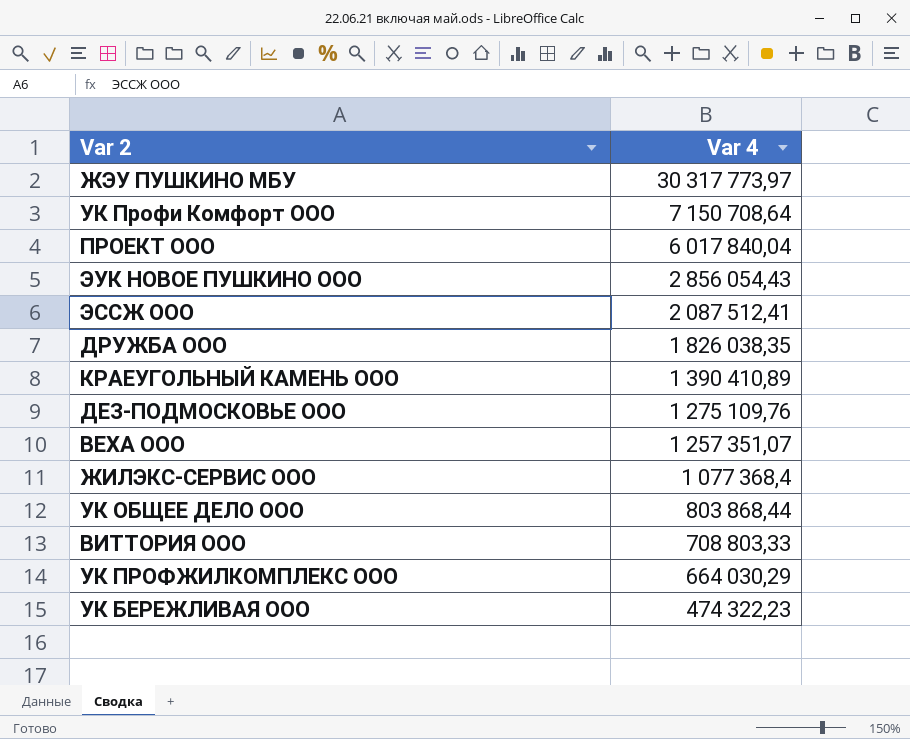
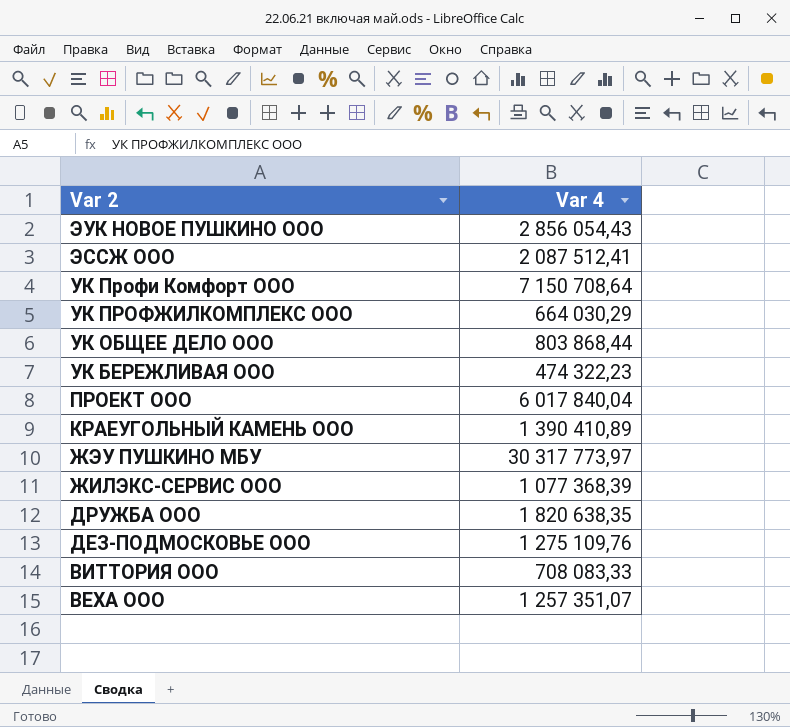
row order: Var 4 descending -> Var 2 descending
ЖИЛЭКС-СЕРВИС ООО | Var 4: 1 077 368,4 -> 1 077 368,39
ДРУЖБА ООО | Var 4: 1 826 038,35 -> 1 820 638,35
ВИТТОРИЯ ООО | Var 4: 708 803,33 -> 708 083,33

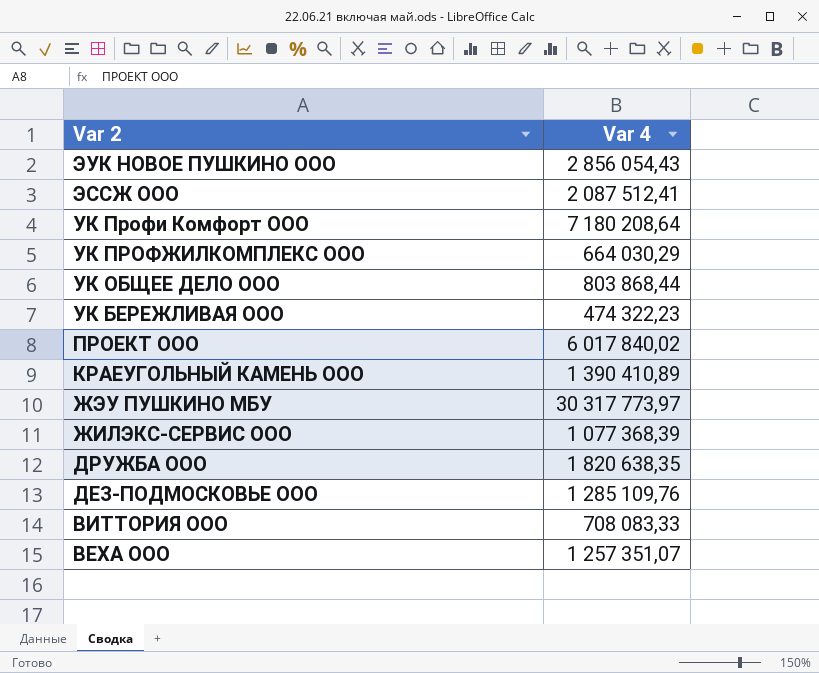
УК Профи Комфорт ООО | Var 4: 7 150 708,64 -> 7 180 208,64
ПРОЕКТ ООО | Var 4: 6 017 840,04 -> 6 017 840,02
ДЕЗ-ПОДМОСКОВЬЕ ООО | Var 4: 1 275 109,76 -> 1 285 109,76

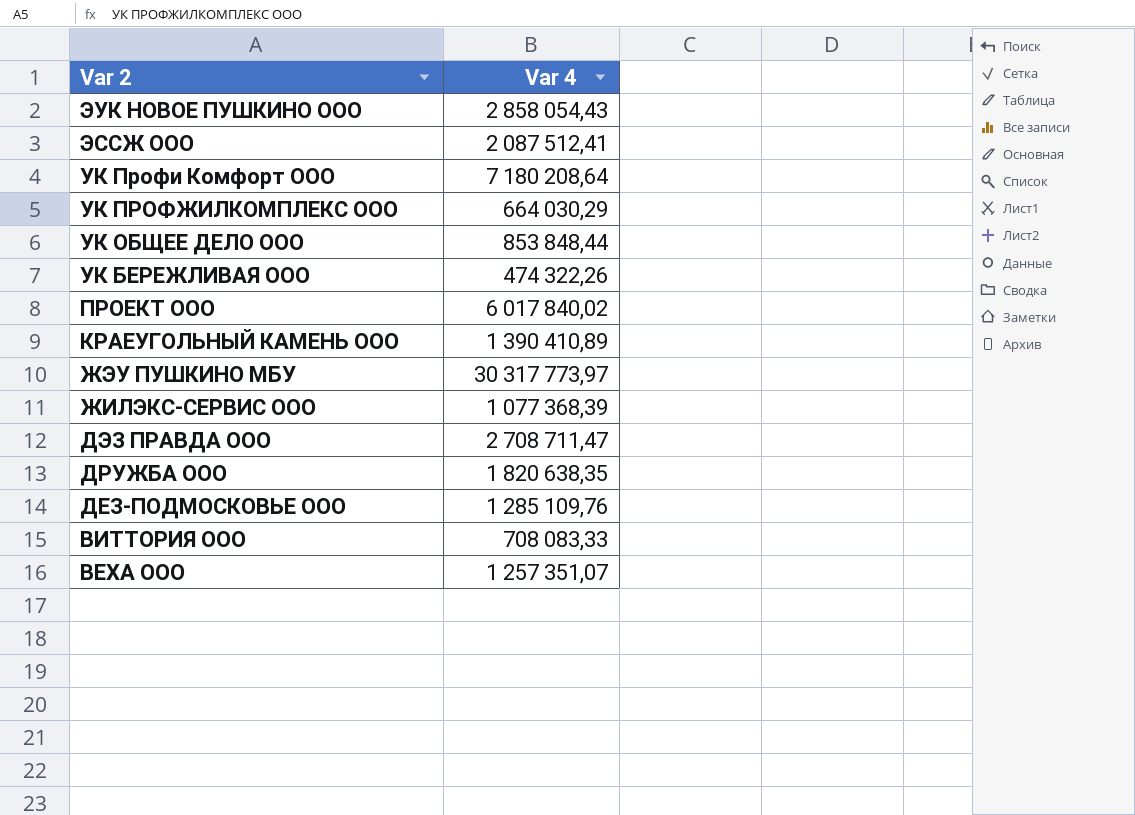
ЭУК НОВОЕ ПУШКИНО ООО | Var 4: 2 856 054,43 -> 2 858 054,43
УК ОБЩЕЕ ДЕЛО ООО | Var 4: 803 868,44 -> 853 848,44
УК БЕРЕЖЛИВАЯ ООО | Var 4: 474 322,23 -> 474 322,26
row ДЭЗ ПРАВДА ООО: none -> 2 708 711,47

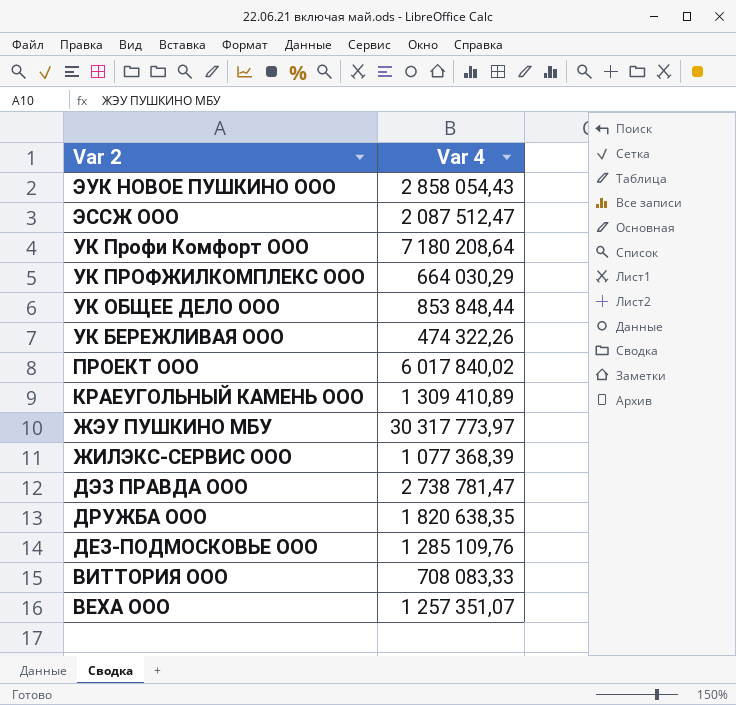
ЭССЖ ООО | Var 4: 2 087 512,41 -> 2 087 512,47
КРАЕУГОЛЬНЫЙ КАМЕНЬ ООО | Var 4: 1 390 410,89 -> 1 309 410,89
ДЭЗ ПРАВДА ООО | Var 4: 2 708 711,47 -> 2 738 781,47

